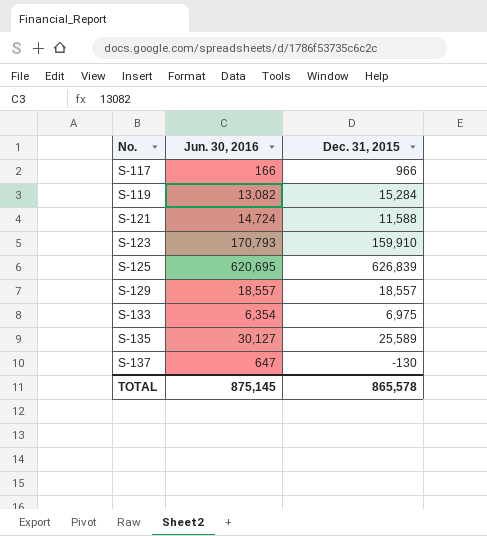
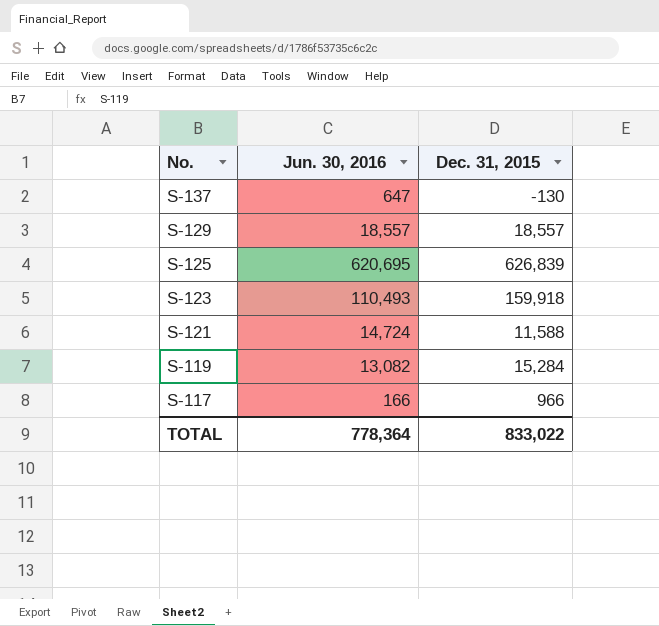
row order: No. ascending -> No. descending
row S-133: 6,354 | 6,975 -> none
row S-135: 30,127 | 25,589 -> none
S-123 | Jun. 30, 2016: 170,793 -> 110,493
S-123 | Dec. 31, 2015: 159,910 -> 159,918
TOTAL | Jun. 30, 2016: 875,145 -> 778,364
TOTAL | Dec. 31, 2015: 865,578 -> 833,022

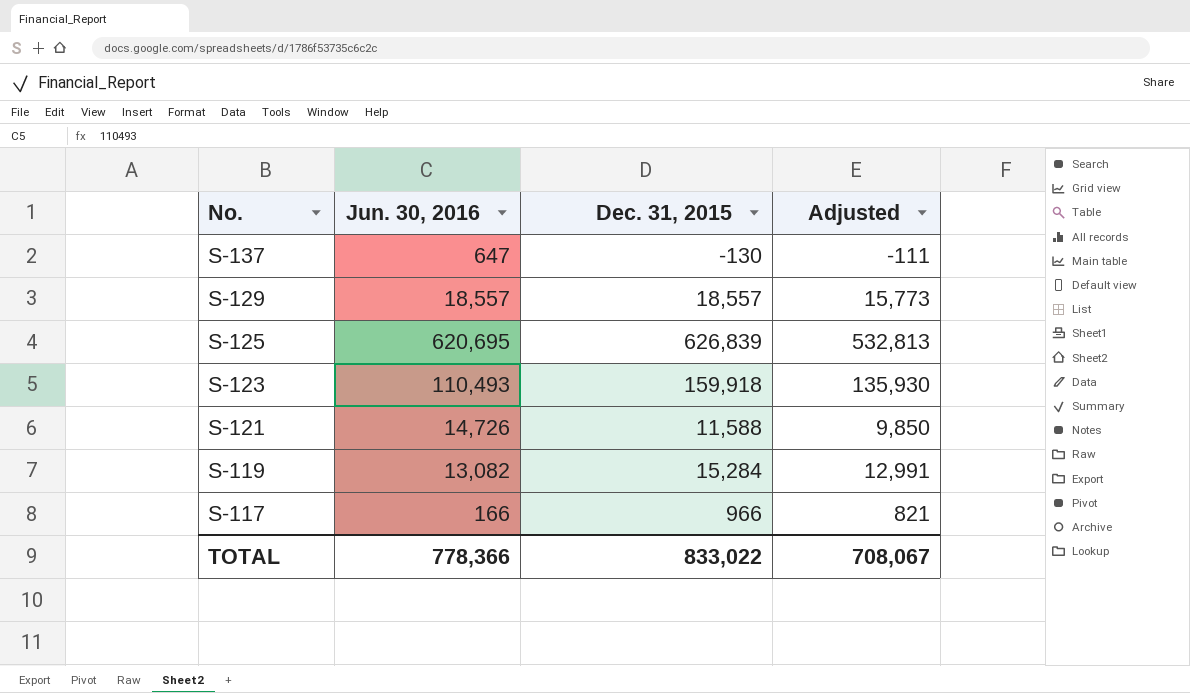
column Adjusted | formula: none -> [Dec. 31, 2015] * 0.85
S-121 | Jun. 30, 2016: 14,724 -> 14,726
TOTAL | Jun. 30, 2016: 778,364 -> 778,366

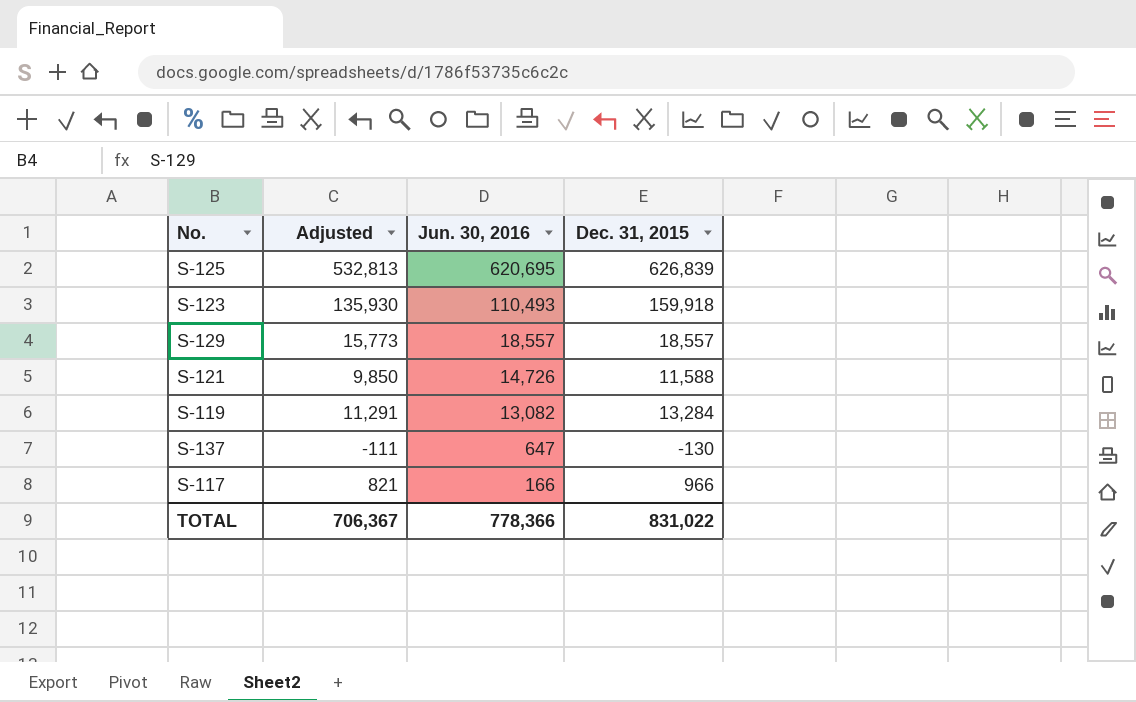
row order: No. descending -> Jun. 30, 2016 descending
column Adjusted | position: 4 -> 2
S-119 | Adjusted: 12,991 -> 11,291
S-119 | Dec. 31, 2015: 15,284 -> 13,284
TOTAL | Adjusted: 708,067 -> 706,367
TOTAL | Dec. 31, 2015: 833,022 -> 831,022

